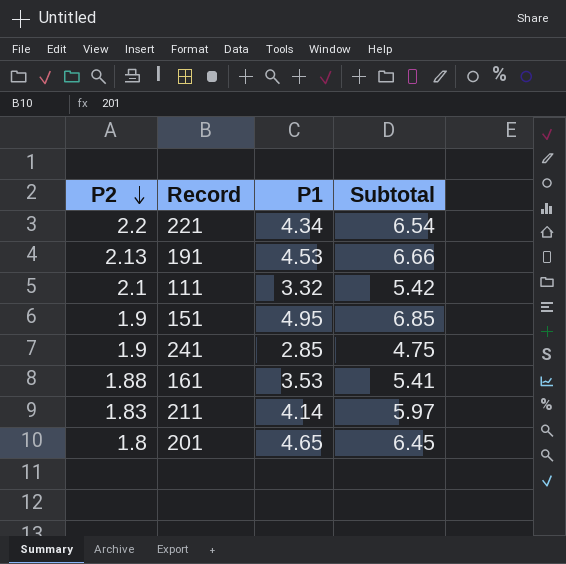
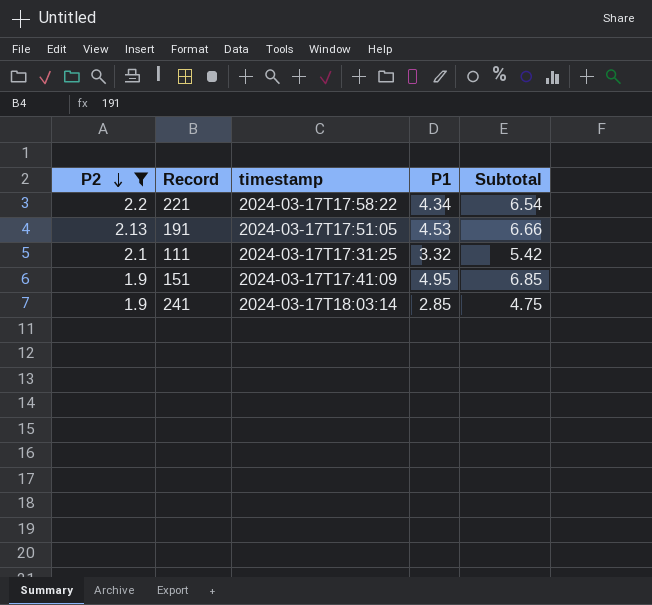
filter: none -> P2 >= 1.9
column timestamp | position: none -> 3

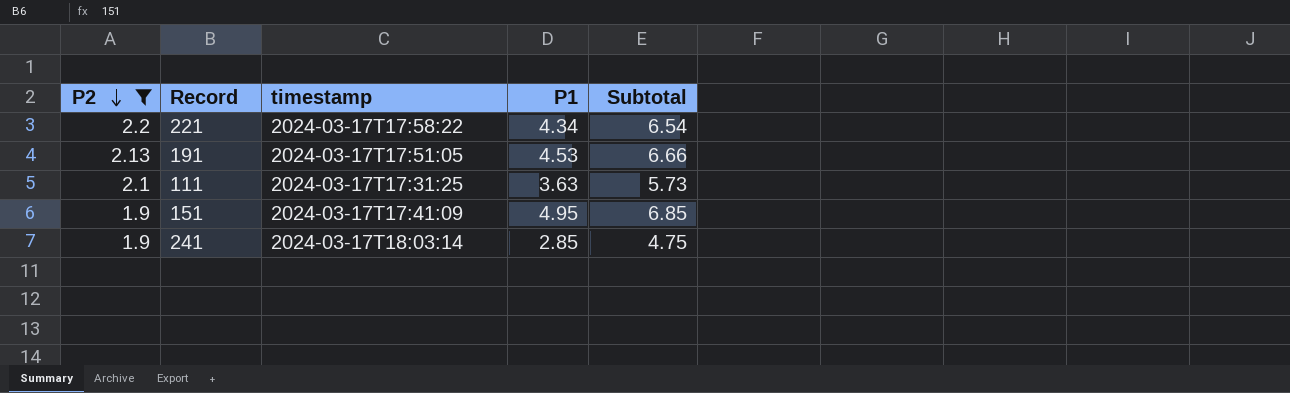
111 | P1: 3.32 -> 3.63
111 | Subtotal: 5.42 -> 5.73

